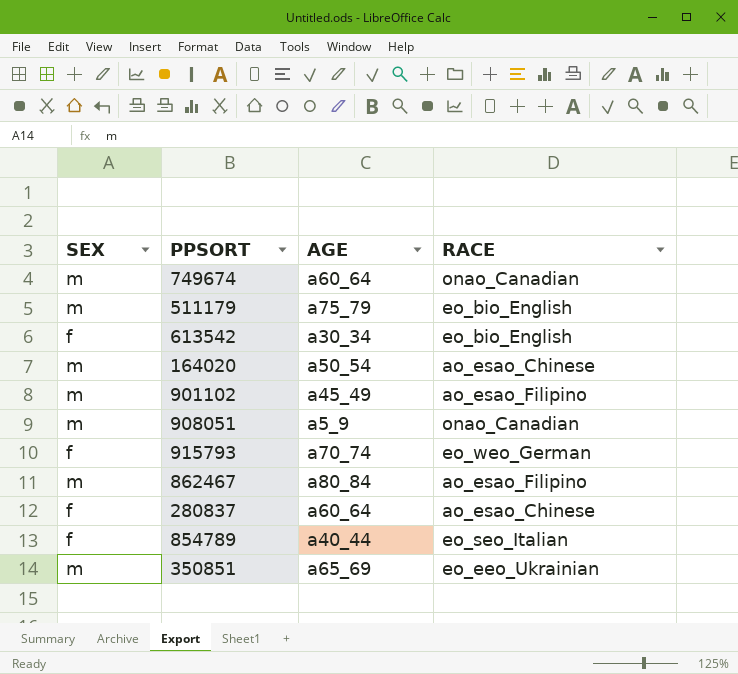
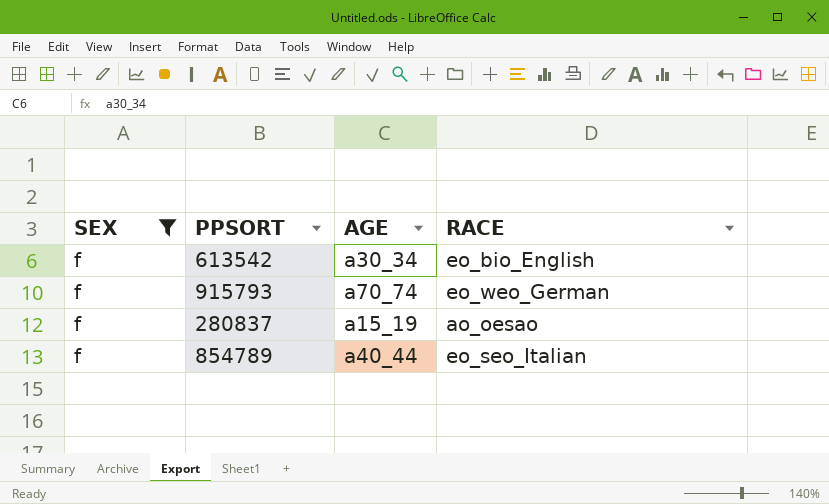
filter: none -> SEX = f
280837 | AGE: a60_64 -> a15_19
280837 | RACE: ao_esao_Chinese -> ao_oesao

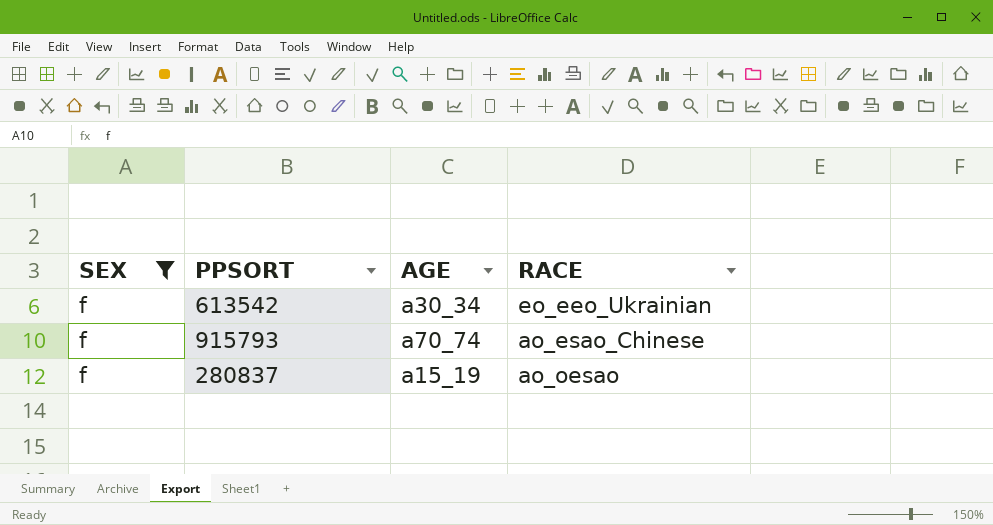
row 854789: f | a40_44 | eo_seo_Italian -> none
613542 | RACE: eo_bio_English -> eo_eeo_Ukrainian
915793 | RACE: eo_weo_German -> ao_esao_Chinese

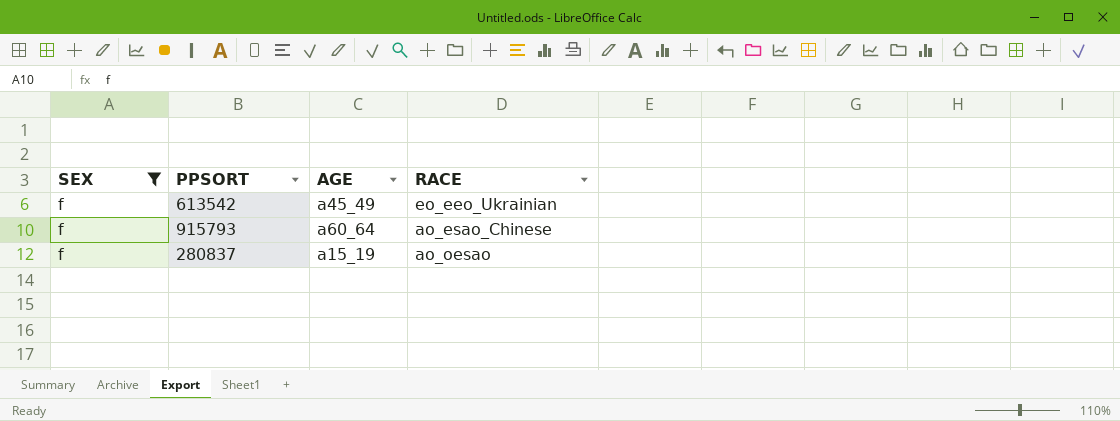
613542 | AGE: a30_34 -> a45_49
915793 | AGE: a70_74 -> a60_64

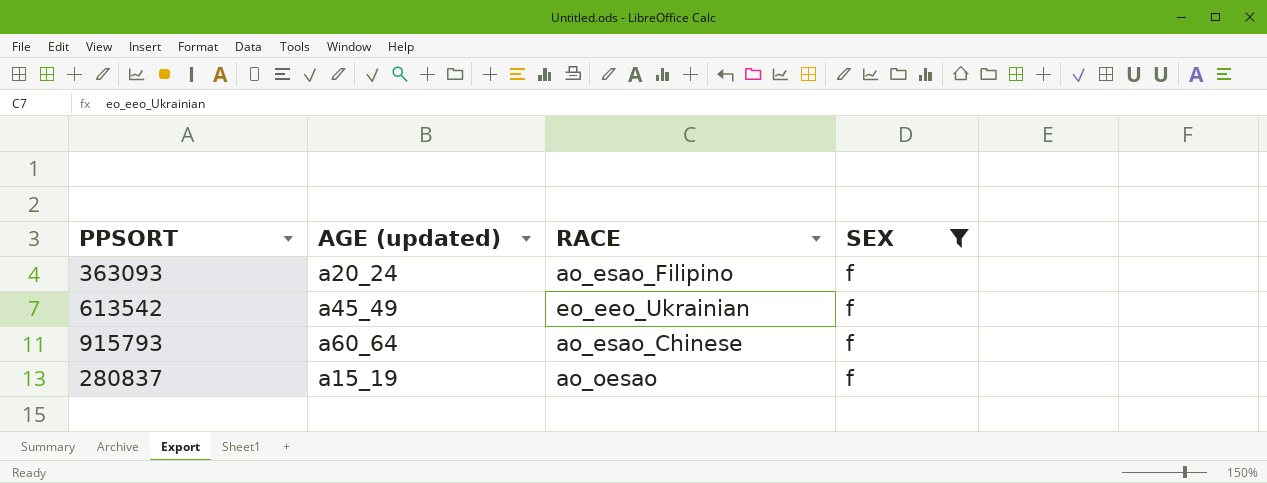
column name: AGE -> AGE (updated)
column SEX | position: 1 -> 4
row 363093: none -> a20_24 | ao_esao_Filipino | f

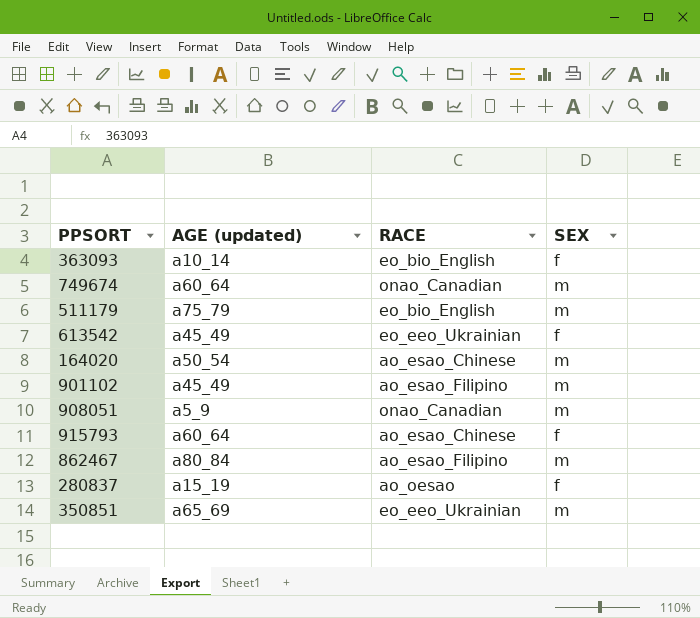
filter: SEX = f -> none
363093 | AGE (updated): a20_24 -> a10_14
363093 | RACE: ao_esao_Filipino -> eo_bio_English

